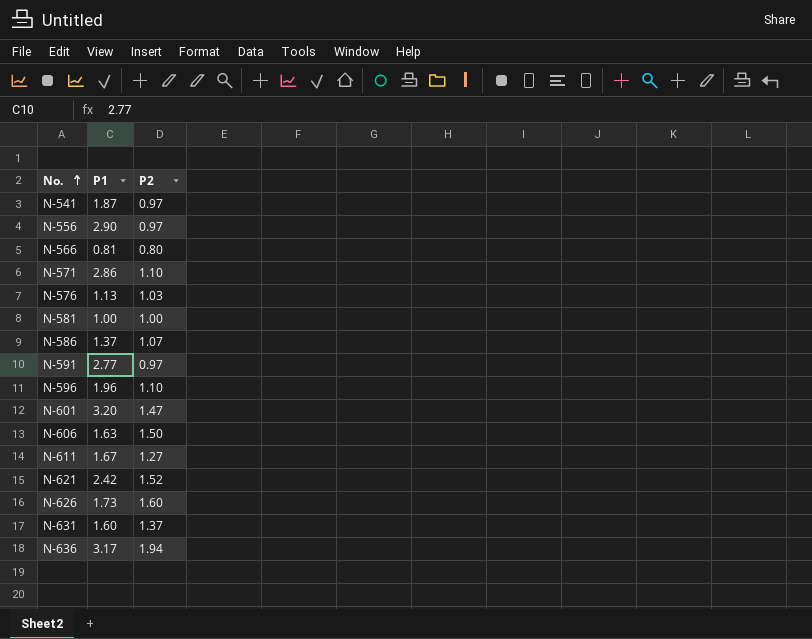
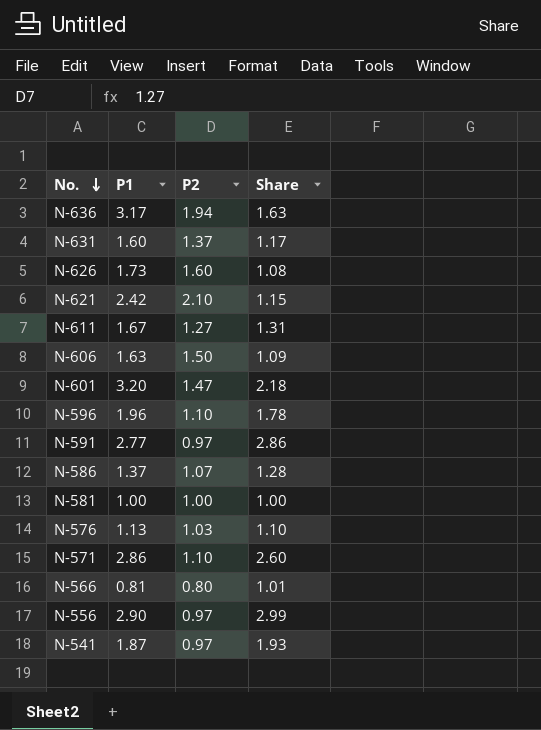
row order: No. ascending -> No. descending
column Share | formula: none -> [P1] / [P2]
N-621 | P2: 1.52 -> 2.10

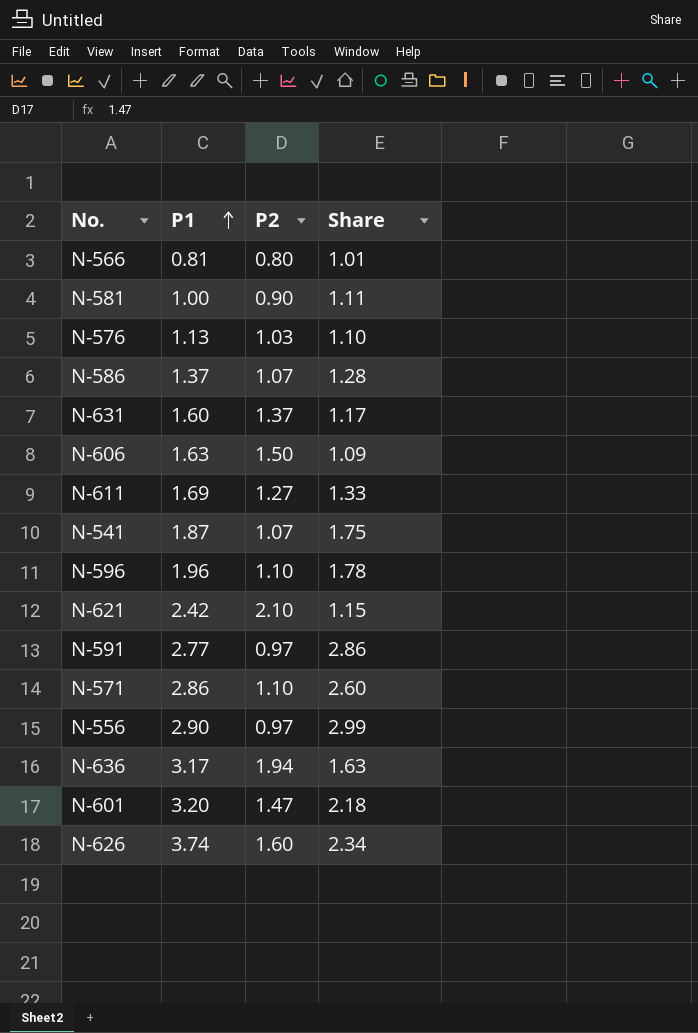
row order: No. descending -> P1 ascending
N-581 | P2: 1.00 -> 0.90
N-581 | Share: 1.00 -> 1.11
N-611 | P1: 1.67 -> 1.69
N-611 | Share: 1.31 -> 1.33
N-541 | P2: 0.97 -> 1.07
N-541 | Share: 1.93 -> 1.75
N-626 | P1: 1.73 -> 3.74
N-626 | Share: 1.08 -> 2.34

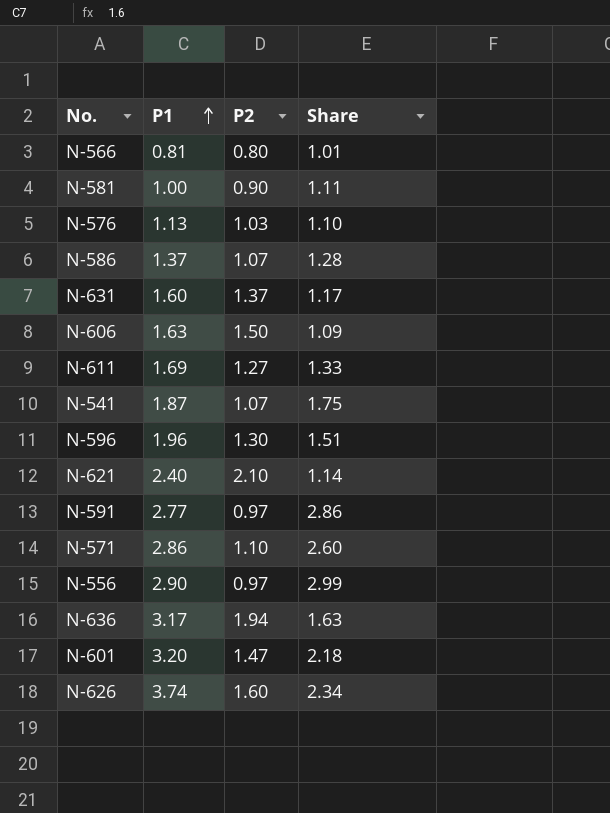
N-596 | P2: 1.10 -> 1.30
N-596 | Share: 1.78 -> 1.51
N-621 | P1: 2.42 -> 2.40
N-621 | Share: 1.15 -> 1.14

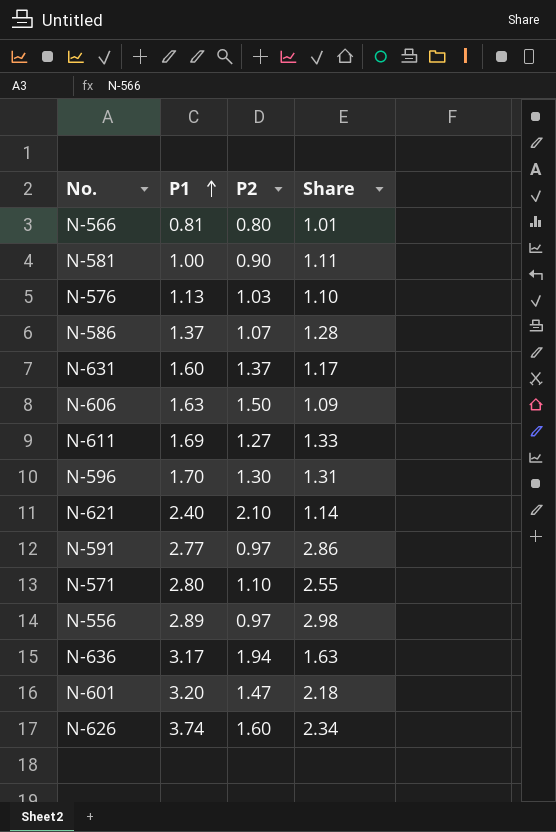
row N-541: 1.87 | 1.07 | 1.75 -> none
N-596 | P1: 1.96 -> 1.70
N-596 | Share: 1.51 -> 1.31
N-571 | P1: 2.86 -> 2.80
N-571 | Share: 2.60 -> 2.55
N-556 | P1: 2.90 -> 2.89
N-556 | Share: 2.99 -> 2.98

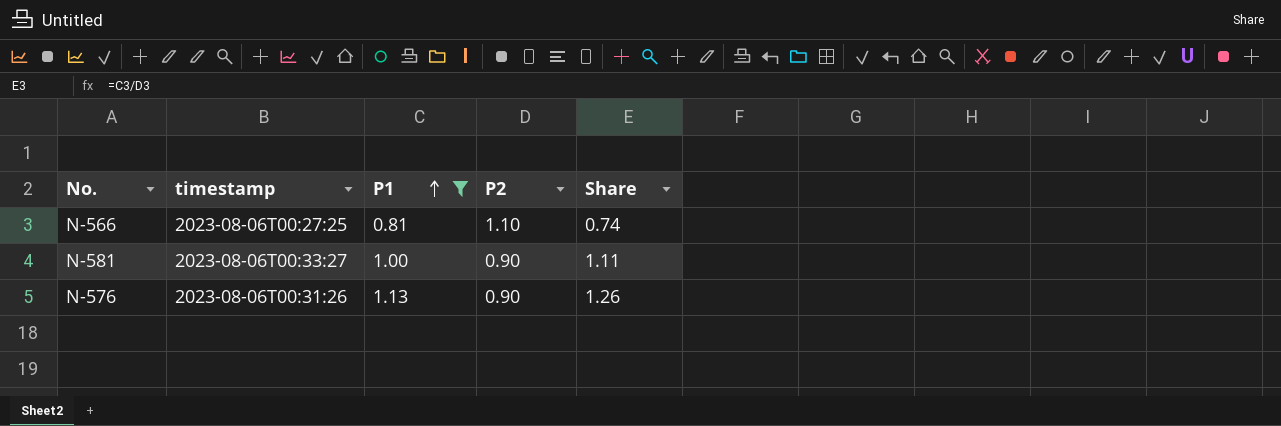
filter: none -> P1 <= 1.13
column timestamp | position: none -> 2
N-566 | P2: 0.80 -> 1.10
N-566 | Share: 1.01 -> 0.74
N-576 | P2: 1.03 -> 0.90
N-576 | Share: 1.10 -> 1.26

